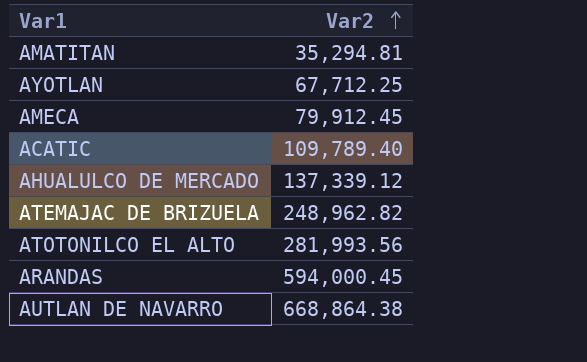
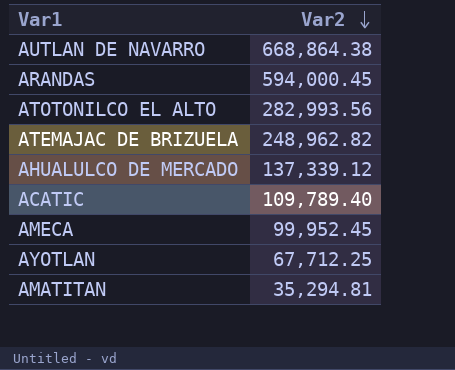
row order: Var2 ascending -> Var2 descending
ATOTONILCO EL ALTO | Var2: 281,993.56 -> 282,993.56
AMECA | Var2: 79,912.45 -> 99,952.45

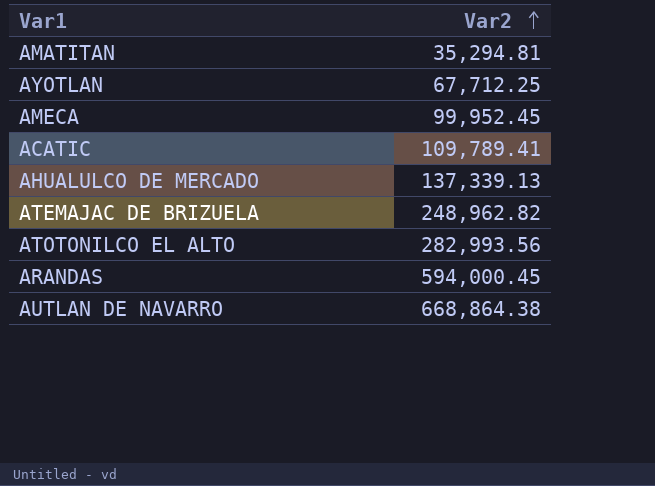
row order: Var2 descending -> Var2 ascending
ACATIC | Var2: 109,789.40 -> 109,789.41
AHUALULCO DE MERCADO | Var2: 137,339.12 -> 137,339.13

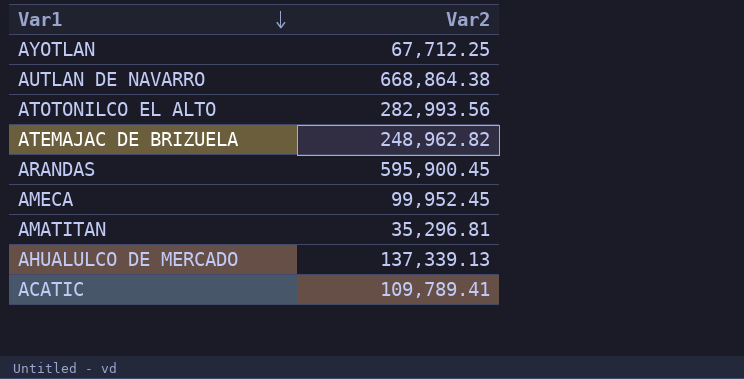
row order: Var2 ascending -> Var1 descending
ARANDAS | Var2: 594,000.45 -> 595,900.45
AMATITAN | Var2: 35,294.81 -> 35,296.81

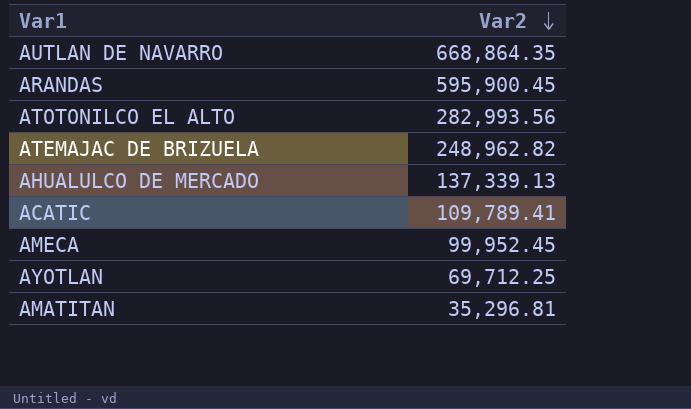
row order: Var1 descending -> Var2 descending
AUTLAN DE NAVARRO | Var2: 668,864.38 -> 668,864.35
AYOTLAN | Var2: 67,712.25 -> 69,712.25

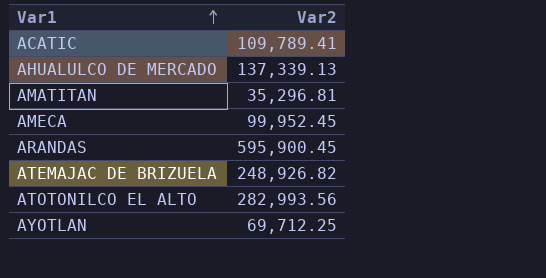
row order: Var2 descending -> Var1 ascending
row AUTLAN DE NAVARRO: 668,864.35 -> none
ATEMAJAC DE BRIZUELA | Var2: 248,962.82 -> 248,926.82

